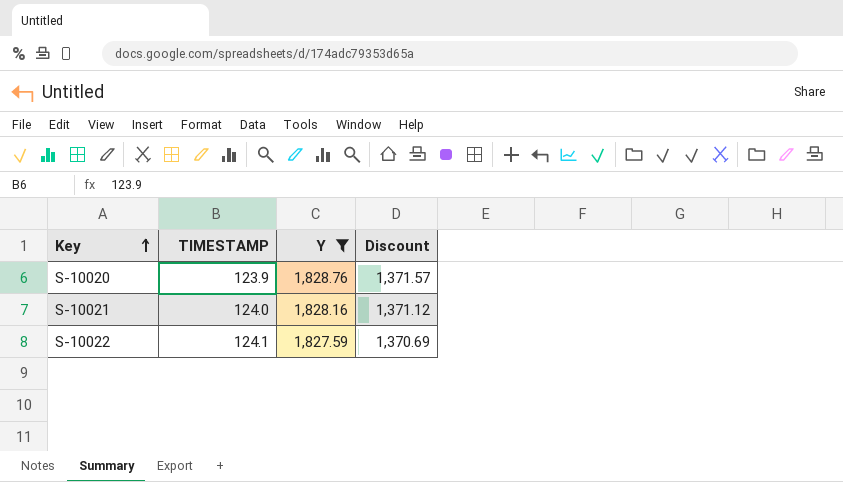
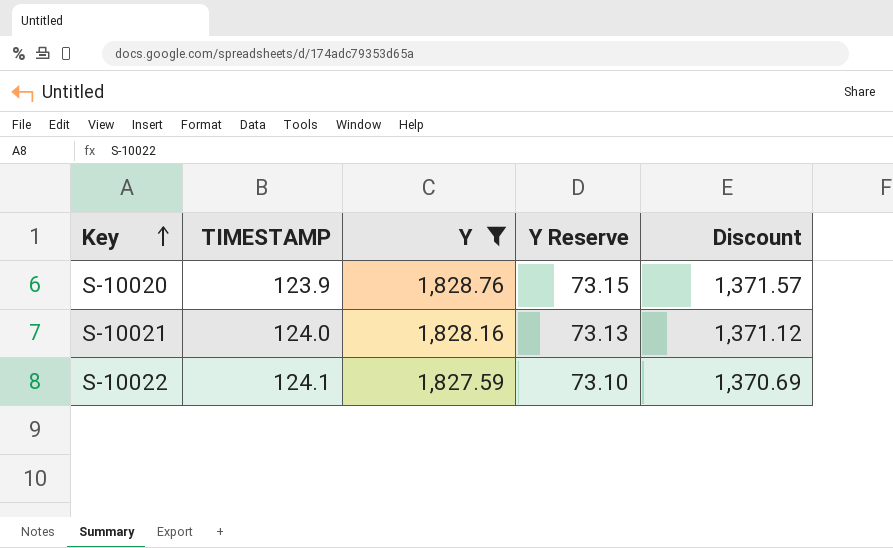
column Y Reserve | formula: none -> [Y] * 0.04

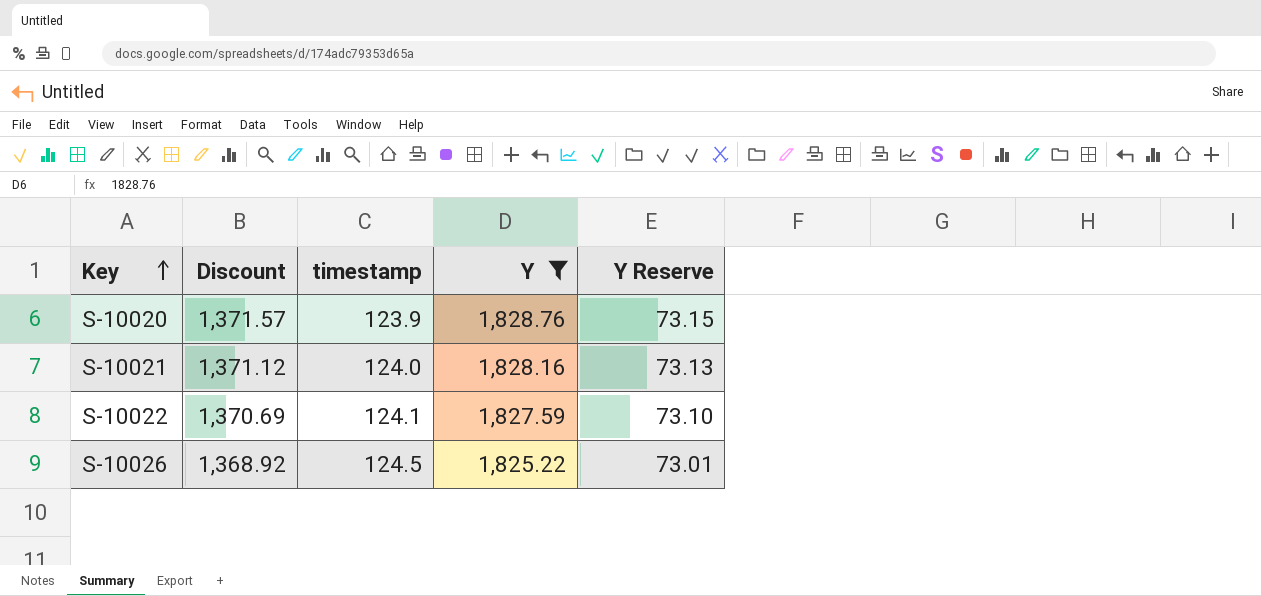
column Discount | position: 5 -> 2
column name: TIMESTAMP -> timestamp
row S-10026: none -> 1,368.92 | 124.5 | 1,825.22 | 73.01

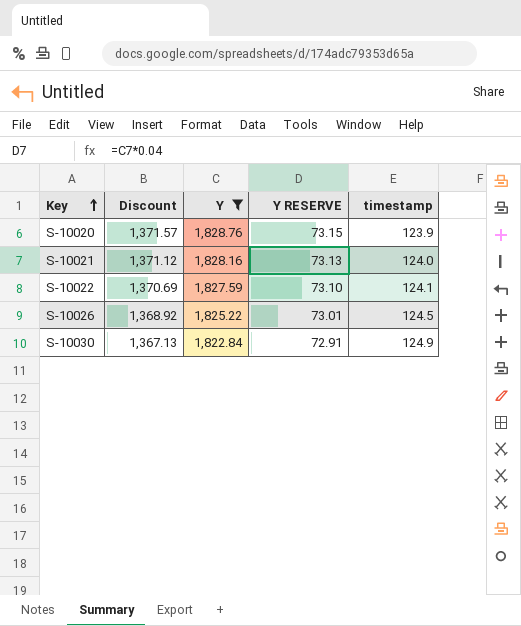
column name: Y Reserve -> Y RESERVE
column timestamp | position: 3 -> 5
row S-10030: none -> 1,367.13 | 1,822.84 | 72.91 | 124.9

